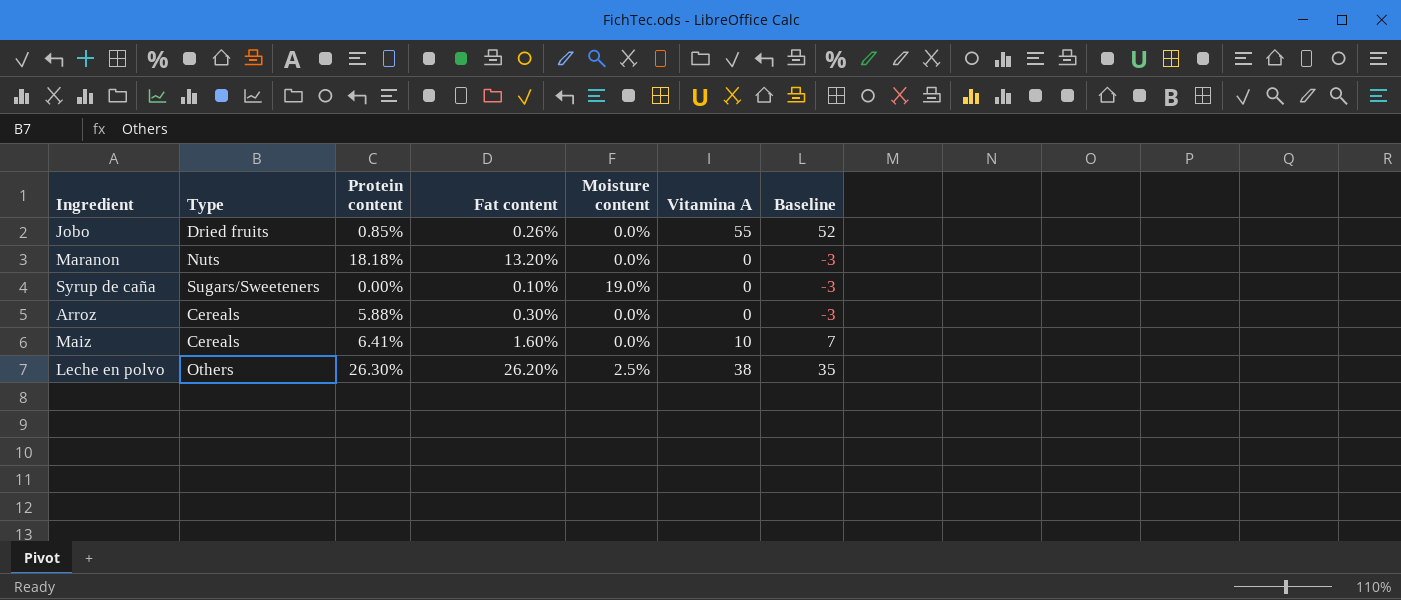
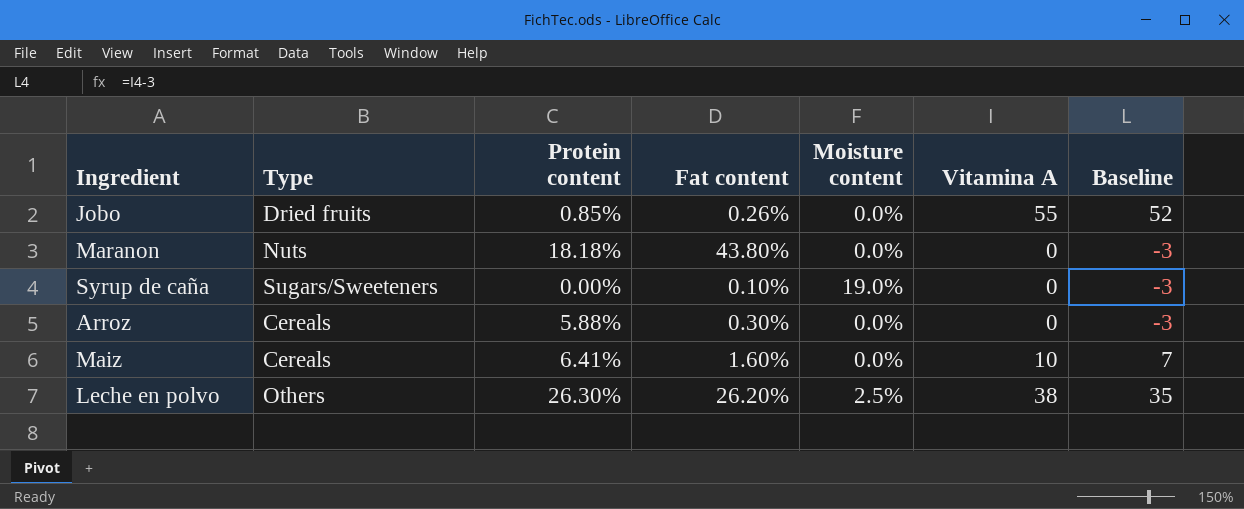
Maranon | Fat content: 13.20% -> 43.80%

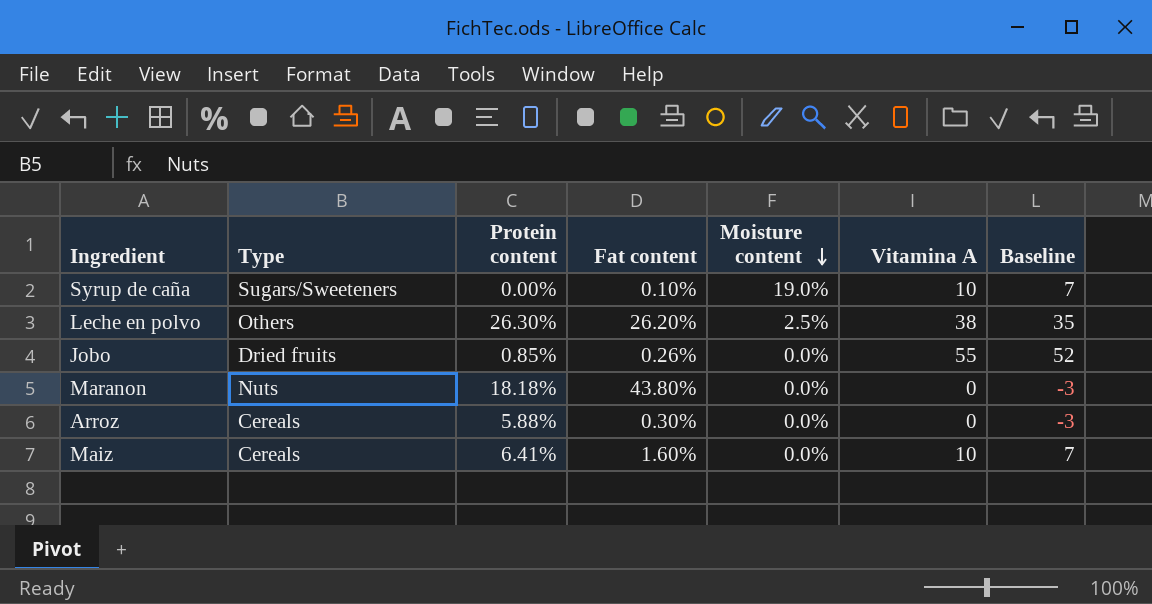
row order: none -> Moisture content descending
Syrup de caña | Vitamina A: 0 -> 10
Syrup de caña | Baseline: -3 -> 7

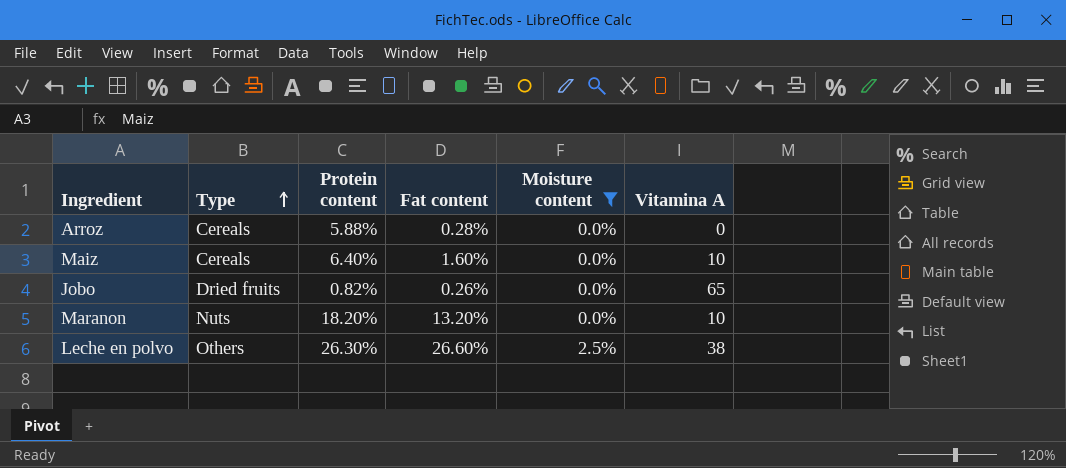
filter: none -> Moisture content != 19.0%
row order: Moisture content descending -> Type ascending
column Baseline | formula: [Vitamina A] - 3 -> none
Arroz | Fat content: 0.30% -> 0.28%
Maiz | Protein content: 6.41% -> 6.40%
Jobo | Protein content: 0.85% -> 0.82%
Jobo | Vitamina A: 55 -> 65
Maranon | Protein content: 18.18% -> 18.20%
Maranon | Fat content: 43.80% -> 13.20%
Maranon | Vitamina A: 0 -> 10
Leche en polvo | Fat content: 26.20% -> 26.60%

